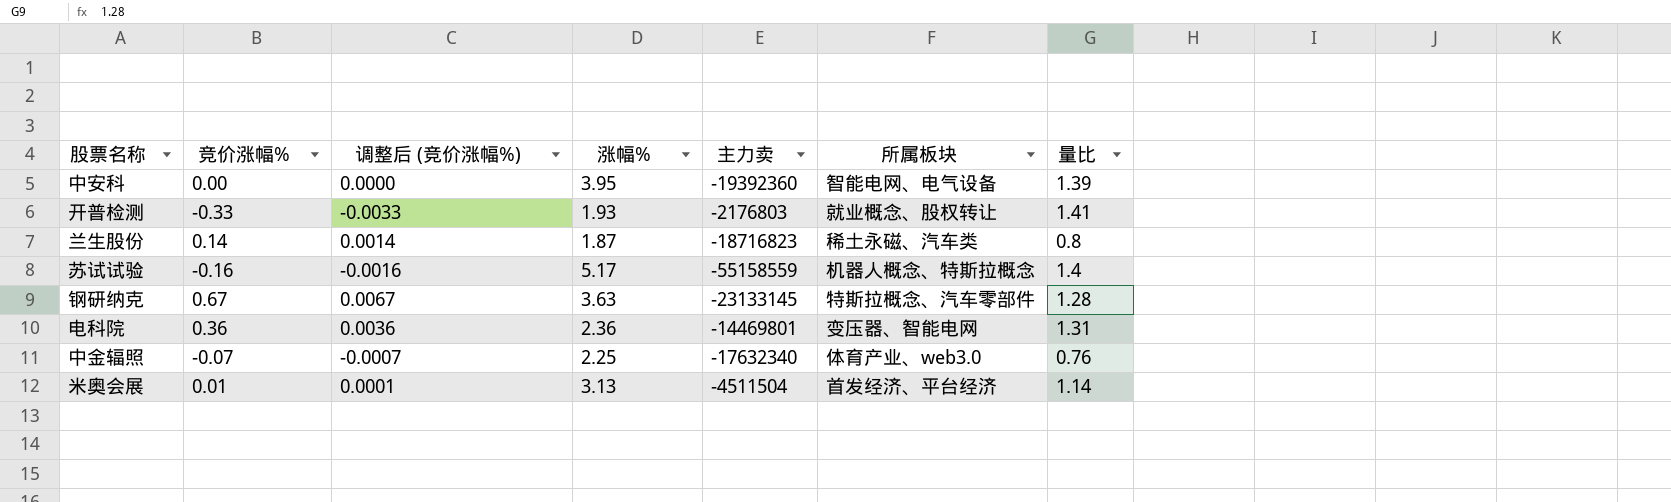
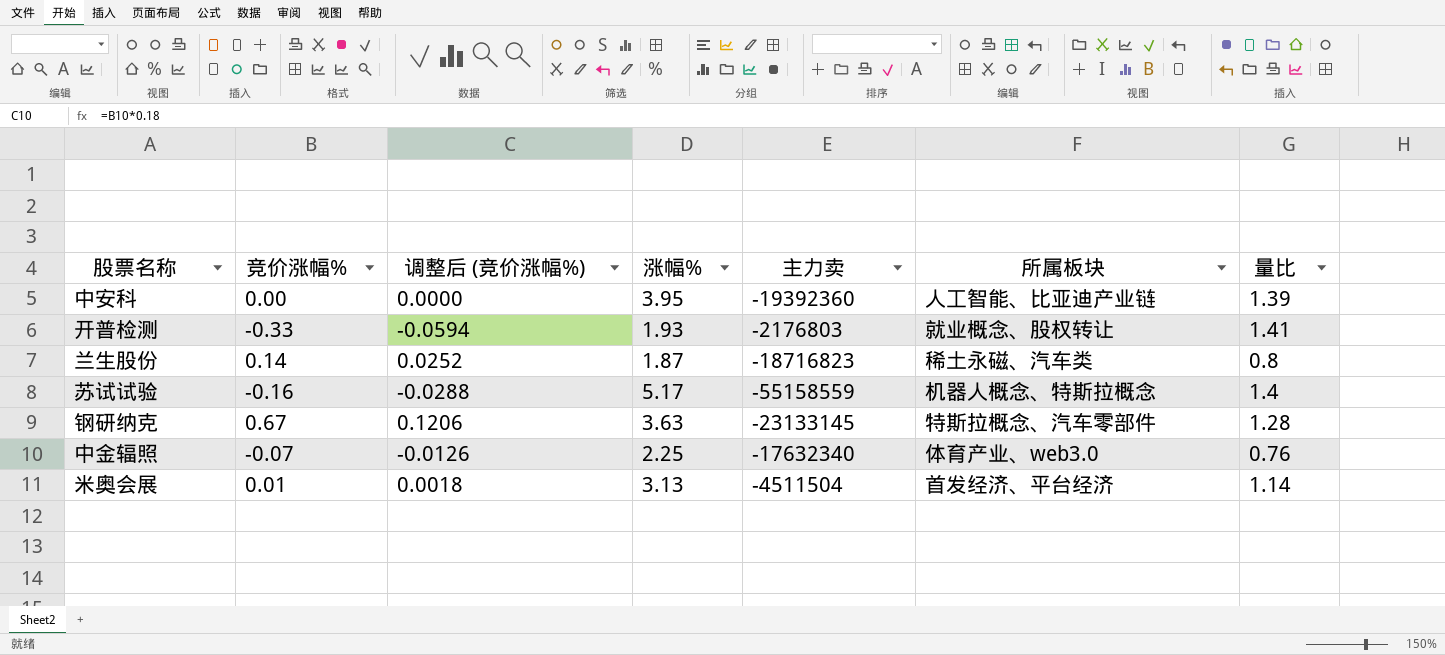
column 调整后 (竞价涨幅%) | formula: [竞价涨幅%] * 0.01 -> [竞价涨幅%] * 0.18
row 电科院: 0.36 | 0.0036 | 2.36 | -14469801 | 变压器、智能电网 | 1.31 -> none
中安科 | 所属板块: 智能电网、电气设备 -> 人工智能、比亚迪产业链

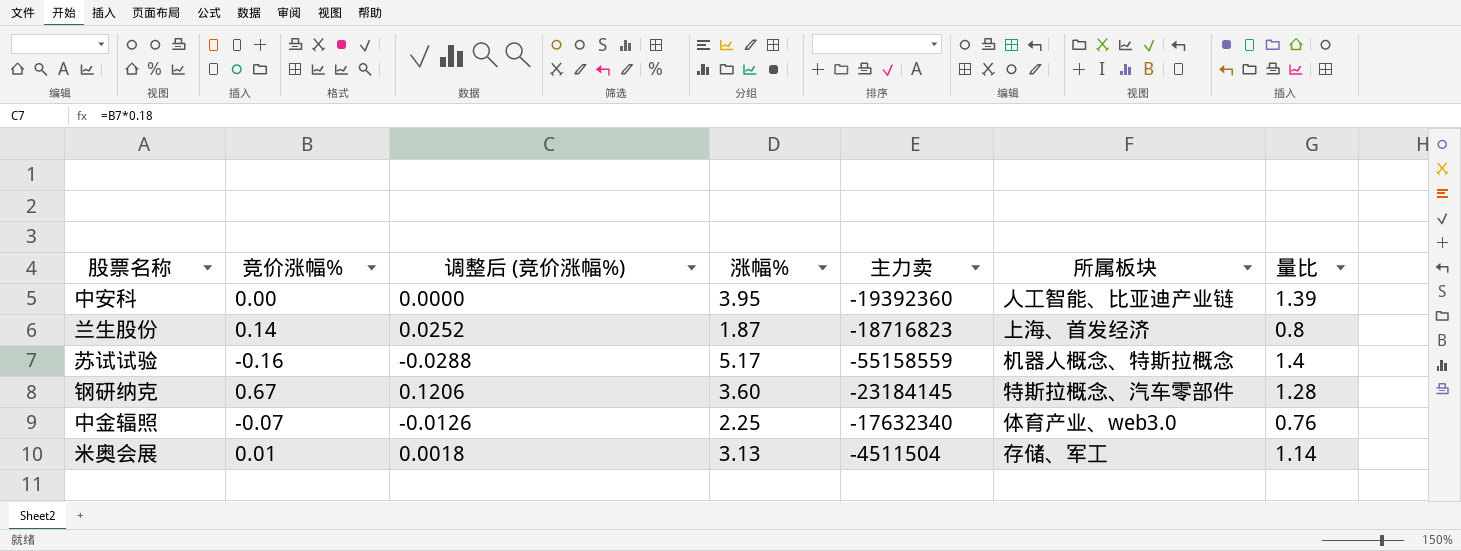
row 开普检测: -0.33 | -0.0594 | 1.93 | -2176803 | 就业概念、股权转让 | 1.41 -> none
兰生股份 | 所属板块: 稀土永磁、汽车类 -> 上海、首发经济
钢研纳克 | 涨幅%: 3.63 -> 3.60
钢研纳克 | 主力卖: -23133145 -> -23184145
米奥会展 | 所属板块: 首发经济、平台经济 -> 存储、军工

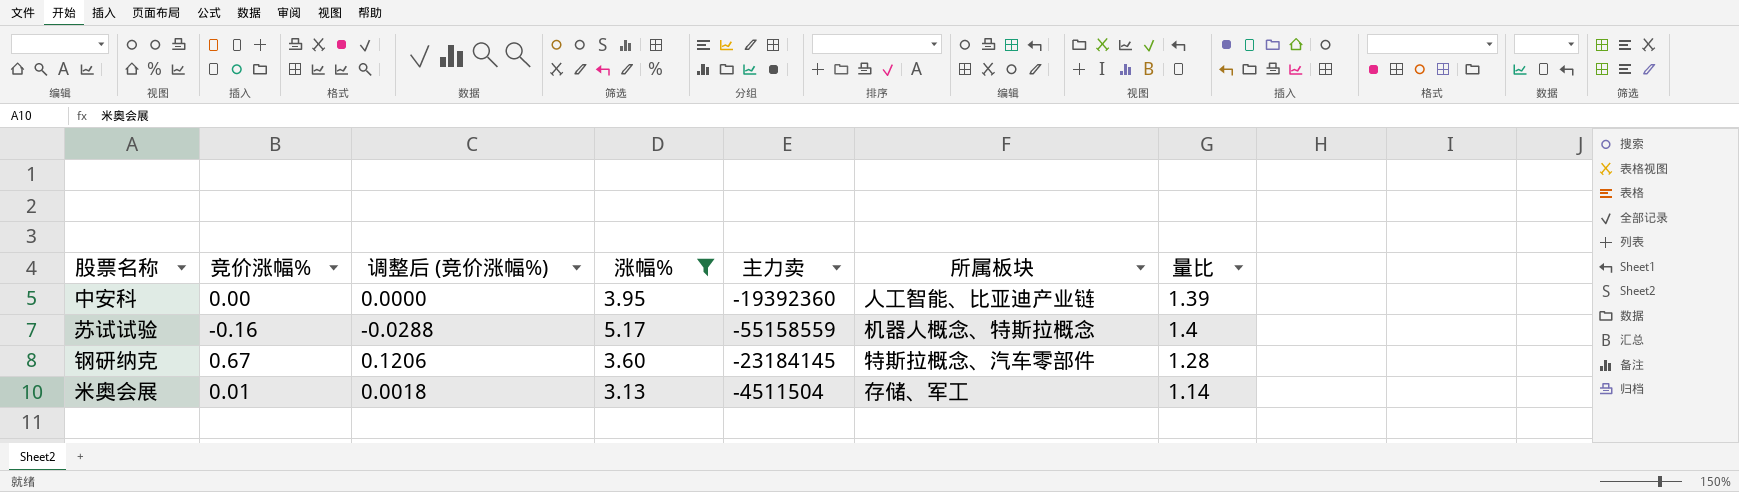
filter: none -> 涨幅% >= 3.13

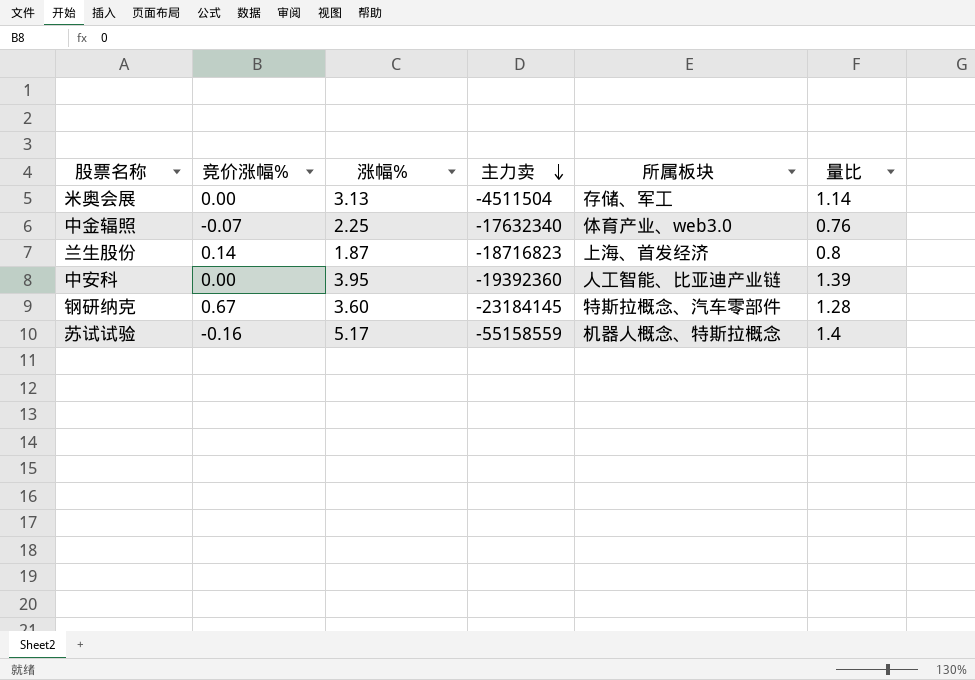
filter: 涨幅% >= 3.13 -> none
row order: none -> 主力卖 descending
column 调整后 (竞价涨幅%) | formula: [竞价涨幅%] * 0.18 -> none
米奥会展 | 竞价涨幅%: 0.01 -> 0.00

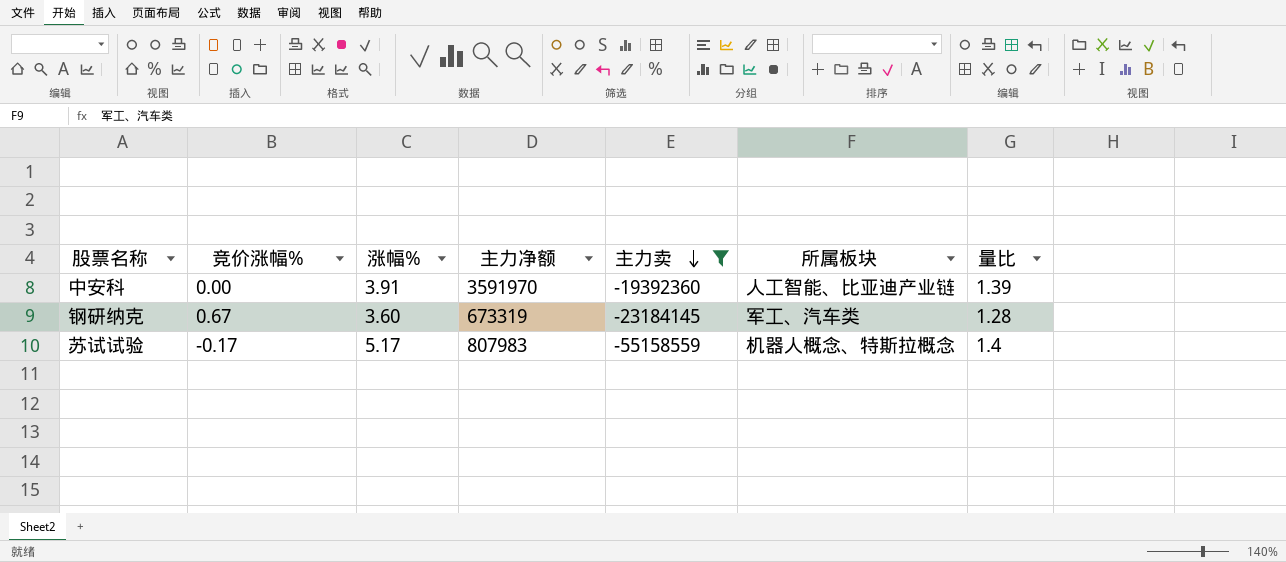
filter: none -> 主力卖 <= -19392360
column 主力净额 | position: none -> 4
中安科 | 涨幅%: 3.95 -> 3.91
钢研纳克 | 所属板块: 特斯拉概念、汽车零部件 -> 军工、汽车类
苏试试验 | 竞价涨幅%: -0.16 -> -0.17

